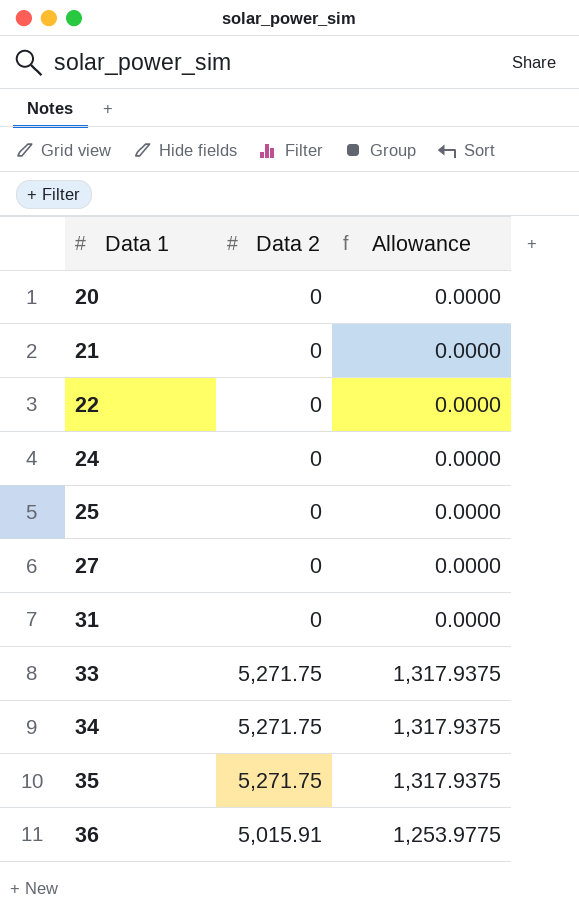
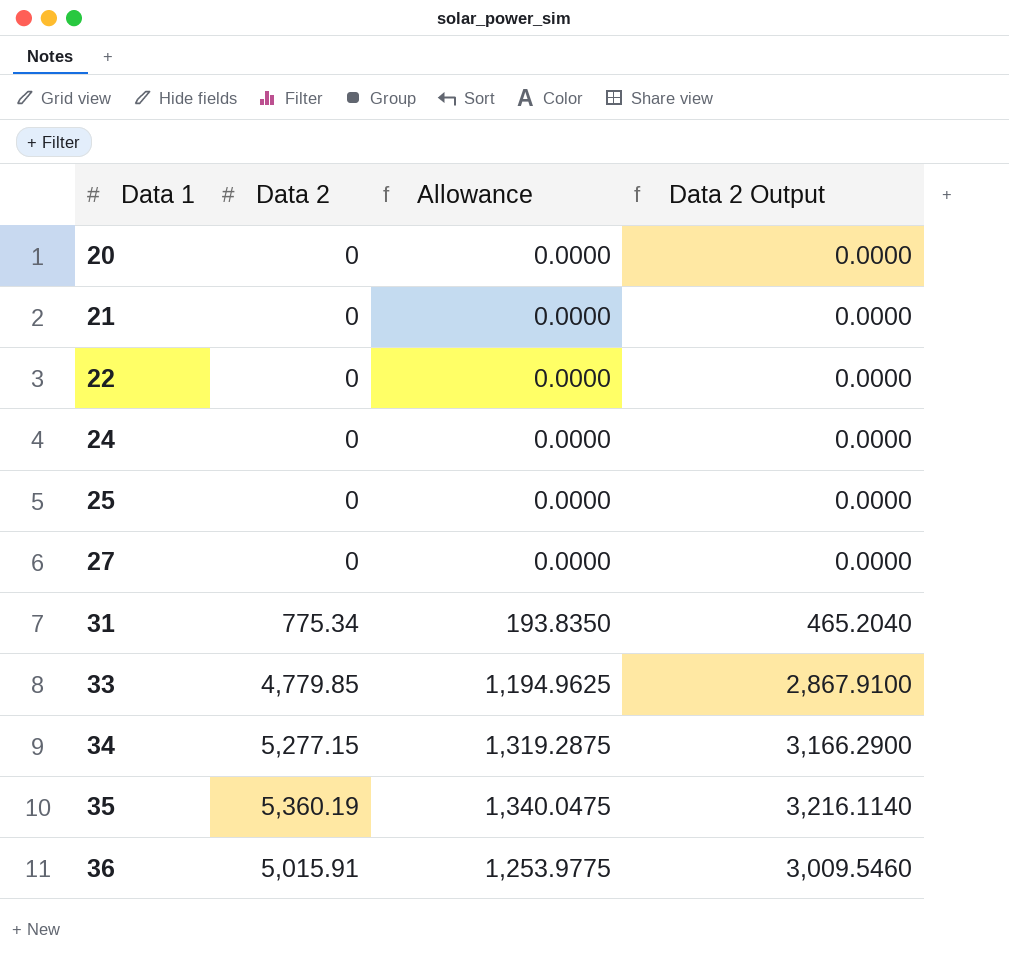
column Data 2 Output | formula: none -> [Data 2] * 0.6
31 | Data 2: 0 -> 775.34
31 | Allowance: 0.0000 -> 193.8350
33 | Data 2: 5,271.75 -> 4,779.85
33 | Allowance: 1,317.9375 -> 1,194.9625
34 | Data 2: 5,271.75 -> 5,277.15
34 | Allowance: 1,317.9375 -> 1,319.2875
35 | Data 2: 5,271.75 -> 5,360.19
35 | Allowance: 1,317.9375 -> 1,340.0475

